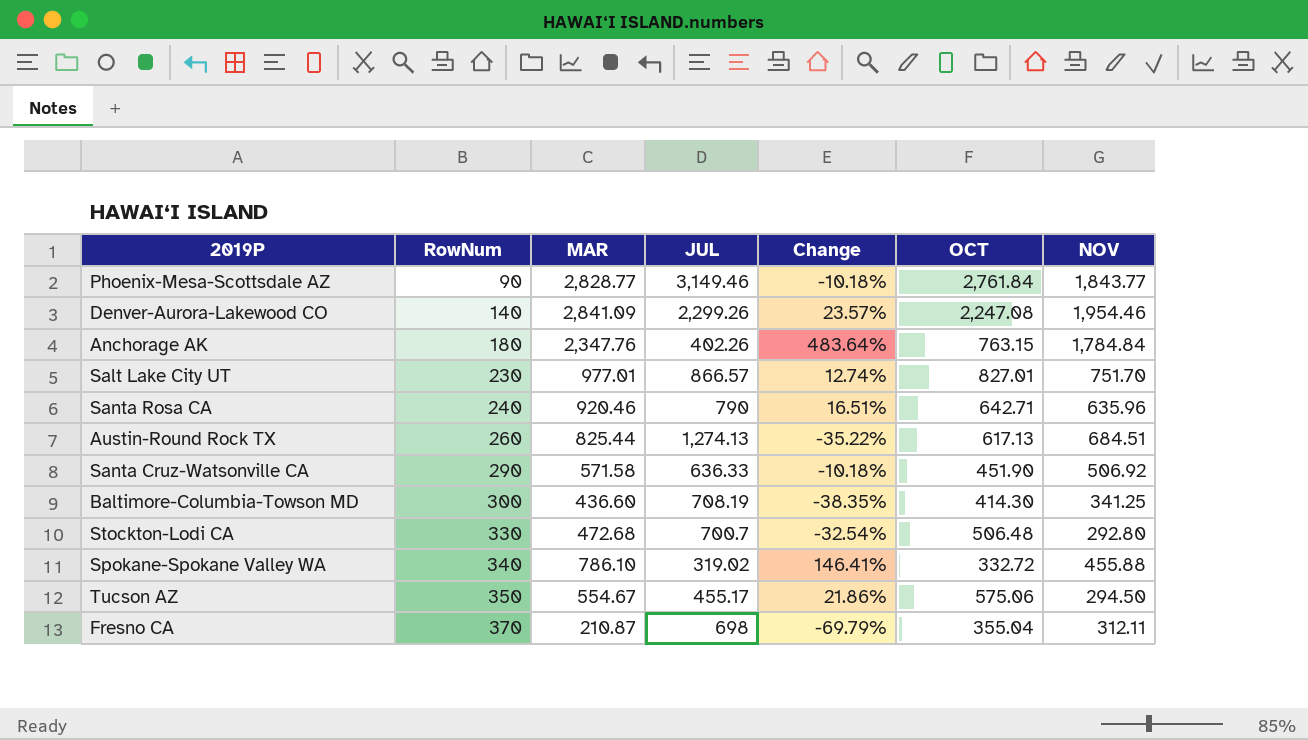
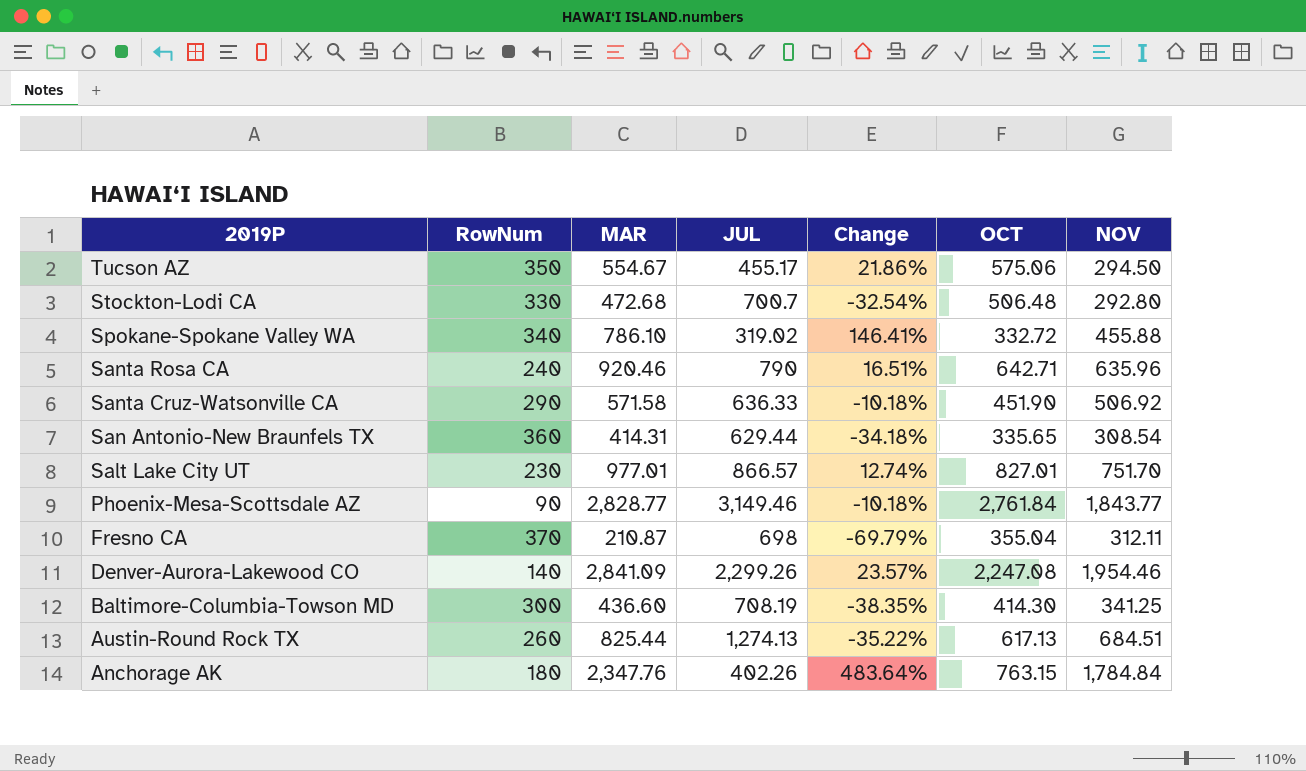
row order: RowNum ascending -> 2019P descending
row San Antonio-New Braunfels TX: none -> 360 | 414.31 | 629.44 | -34.18% | 335.65 | 308.54

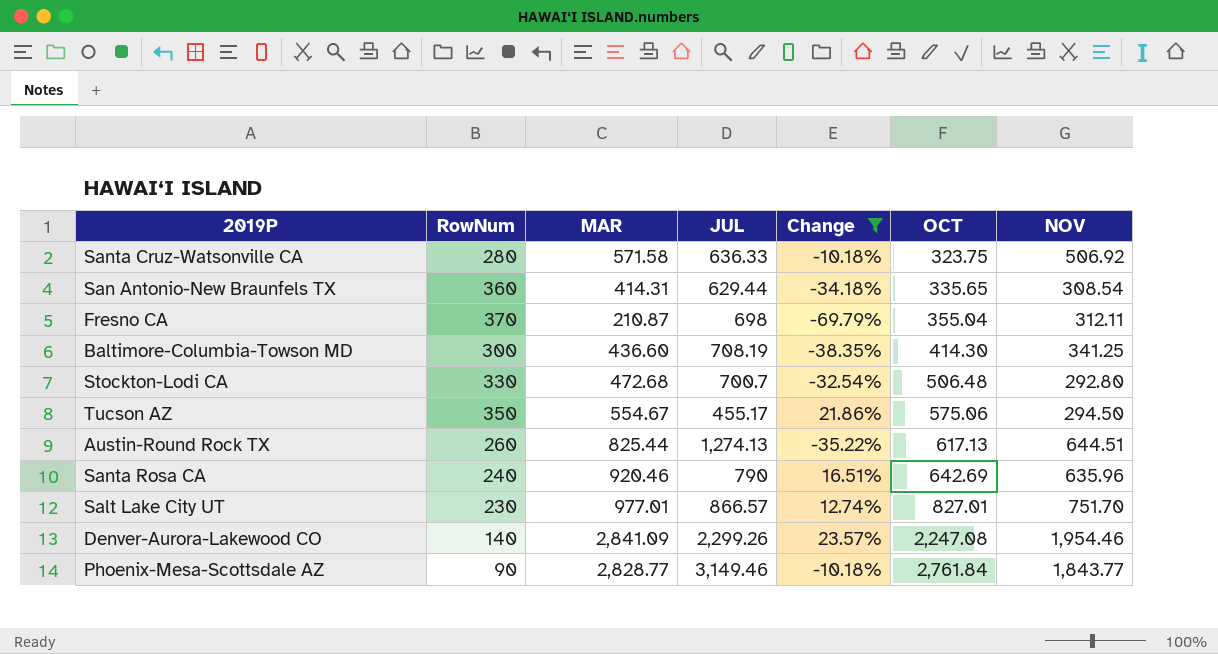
filter: none -> Change <= 23.57%
row order: 2019P descending -> OCT ascending
Santa Cruz-Watsonville CA | RowNum: 290 -> 280
Santa Cruz-Watsonville CA | OCT: 451.90 -> 323.75
Austin-Round Rock TX | NOV: 684.51 -> 644.51
Santa Rosa CA | OCT: 642.71 -> 642.69

